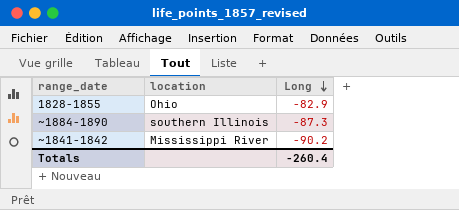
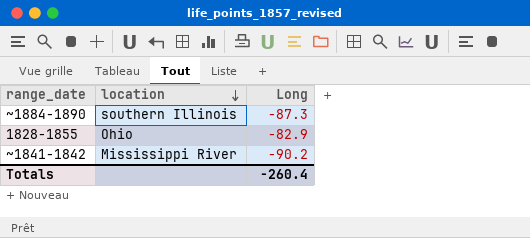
row order: Long descending -> location descending

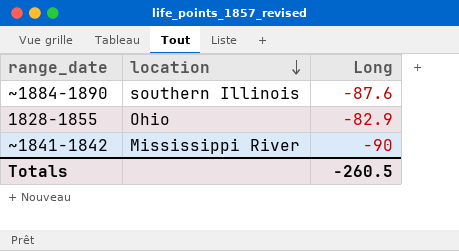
~1884-1890 | Long: -87.3 -> -87.6
~1841-1842 | Long: -90.2 -> -90
Totals | Long: -260.4 -> -260.5

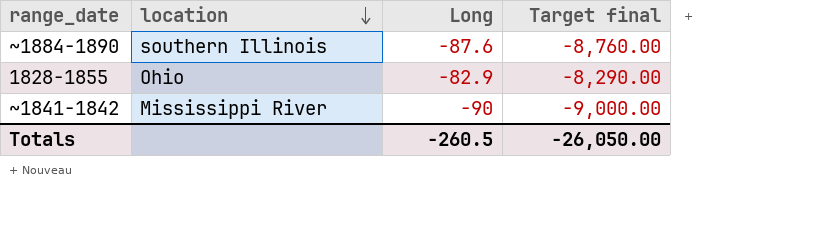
column Target final | formula: none -> [Long] * 100

